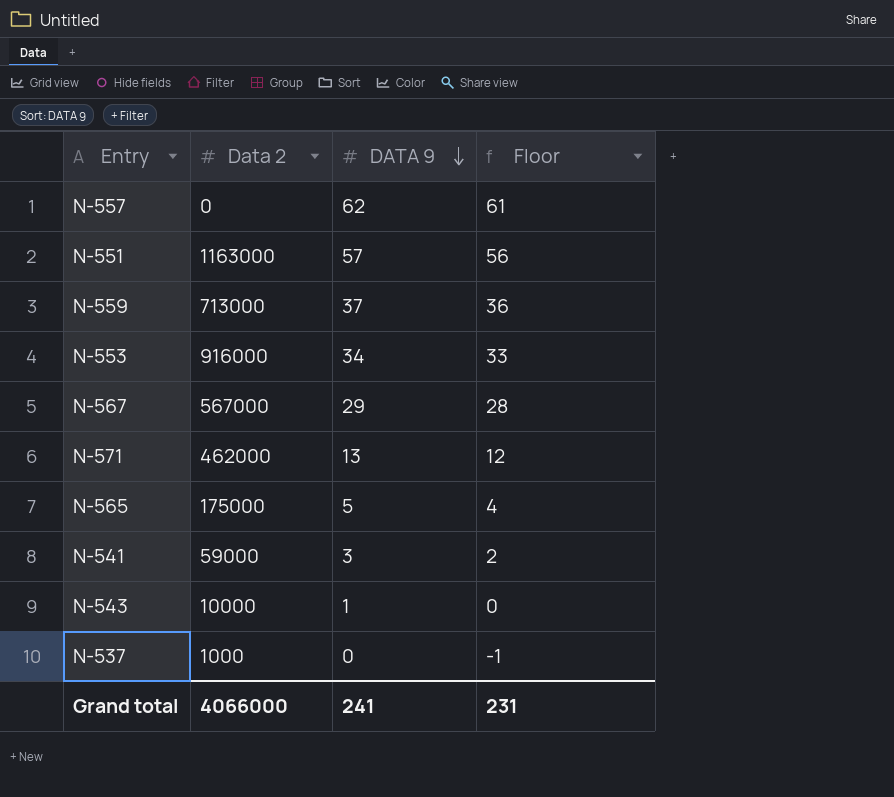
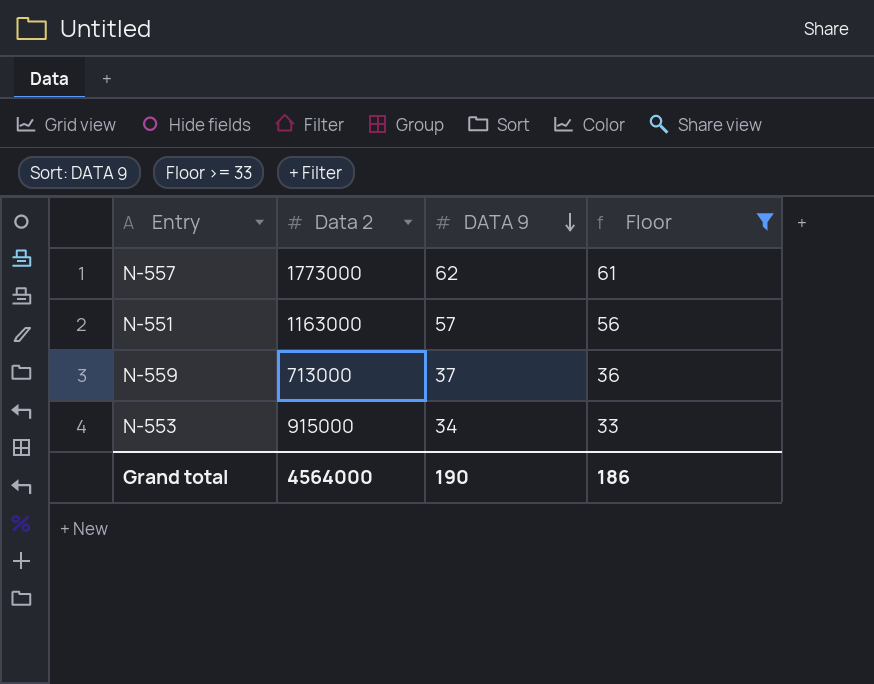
filter: none -> Floor >= 33
N-557 | Data 2: 0 -> 1773000
N-553 | Data 2: 916000 -> 915000
Grand total | Data 2: 4066000 -> 4564000
Grand total | DATA 9: 241 -> 190
Grand total | Floor: 231 -> 186

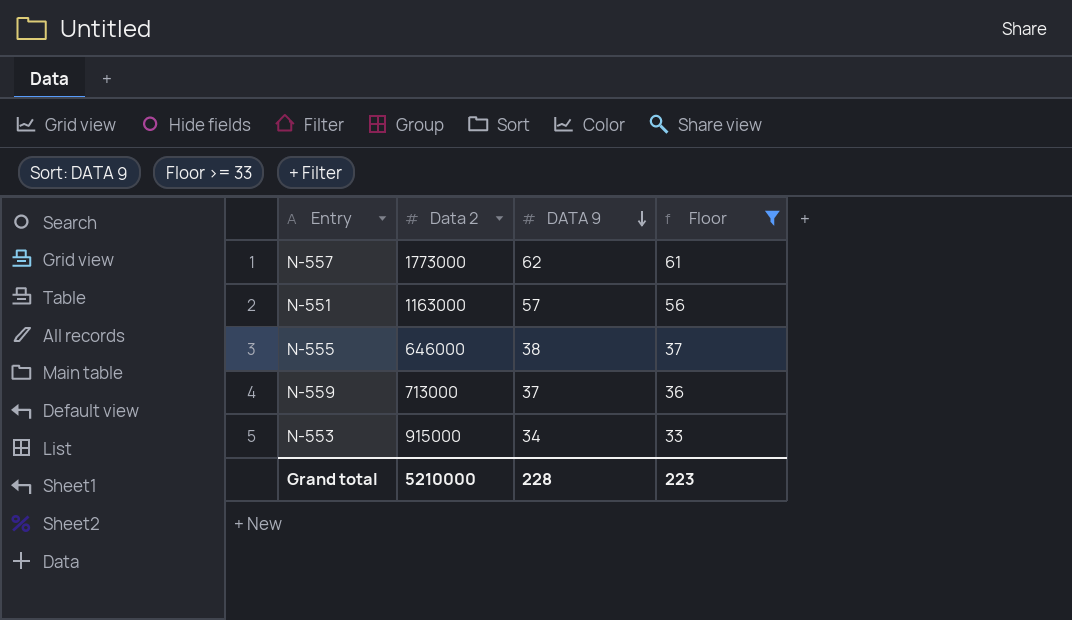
row N-555: none -> 646000 | 38 | 37
Grand total | Data 2: 4564000 -> 5210000
Grand total | DATA 9: 190 -> 228
Grand total | Floor: 186 -> 223

